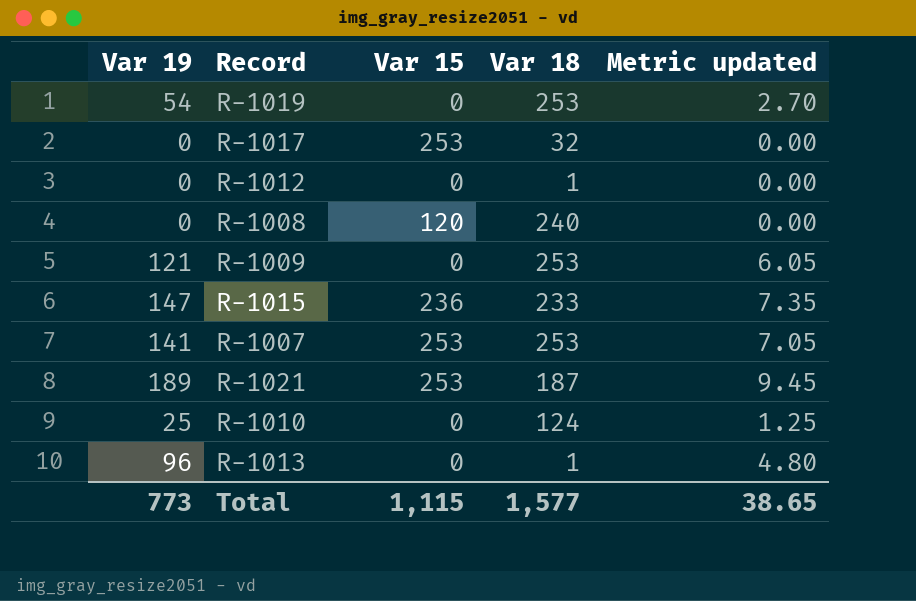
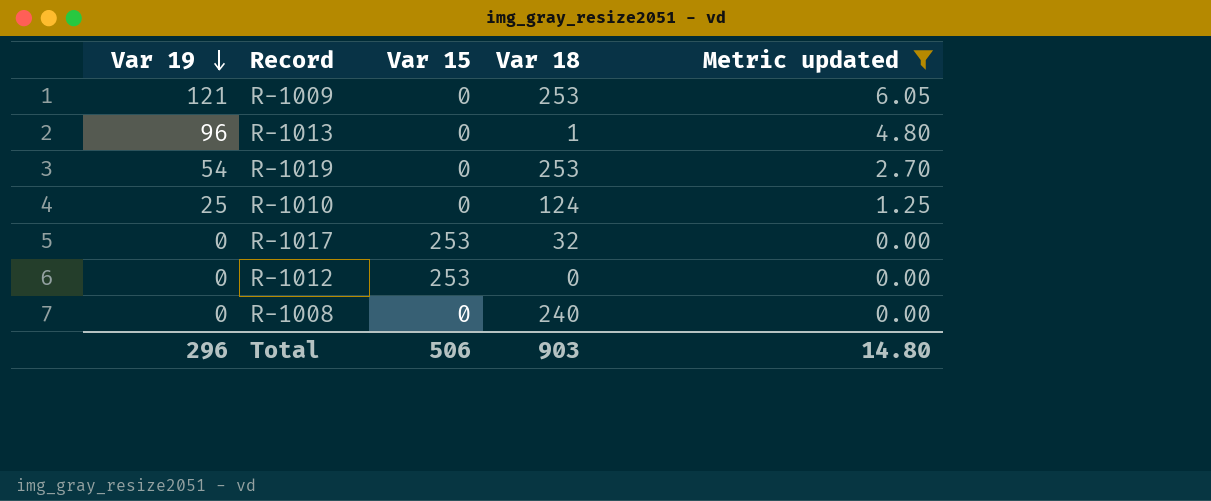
filter: none -> Metric updated <= 6.05
row order: none -> Var 19 descending
R-1012 | Var 15: 0 -> 253
R-1012 | Var 18: 1 -> 0
R-1008 | Var 15: 120 -> 0
Total | Var 19: 773 -> 296
Total | Var 15: 1,115 -> 506
Total | Var 18: 1,577 -> 903
Total | Metric updated: 38.65 -> 14.80

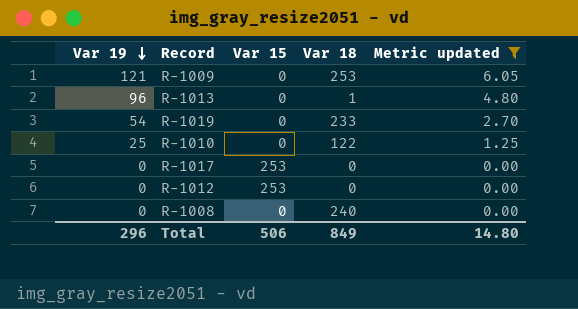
R-1019 | Var 18: 253 -> 233
R-1010 | Var 18: 124 -> 122
R-1017 | Var 18: 32 -> 0
Total | Var 18: 903 -> 849

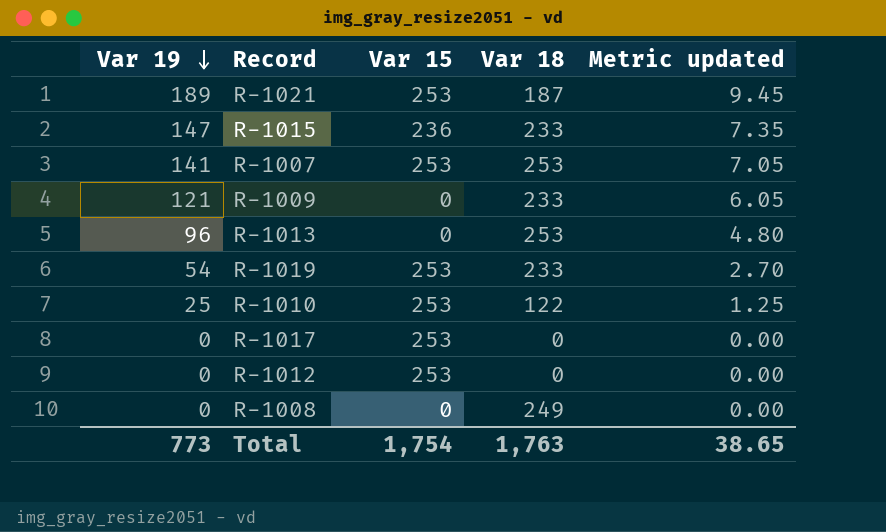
filter: Metric updated <= 6.05 -> none
R-1009 | Var 18: 253 -> 233
R-1013 | Var 18: 1 -> 253
R-1019 | Var 15: 0 -> 253
R-1010 | Var 15: 0 -> 253
R-1008 | Var 18: 240 -> 249
Total | Var 19: 296 -> 773
Total | Var 15: 506 -> 1,754
Total | Var 18: 849 -> 1,763
Total | Metric updated: 14.80 -> 38.65

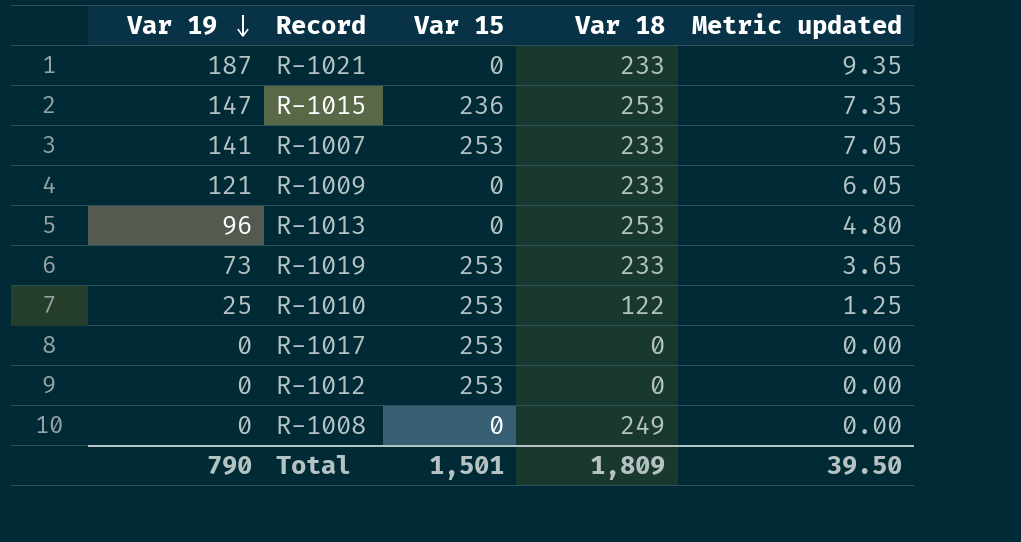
R-1021 | Var 19: 189 -> 187
R-1021 | Var 15: 253 -> 0
R-1021 | Var 18: 187 -> 233
R-1021 | Metric updated: 9.45 -> 9.35
R-1015 | Var 18: 233 -> 253
R-1007 | Var 18: 253 -> 233
R-1019 | Var 19: 54 -> 73
R-1019 | Metric updated: 2.70 -> 3.65
Total | Var 19: 773 -> 790
Total | Var 15: 1,754 -> 1,501
Total | Var 18: 1,763 -> 1,809
Total | Metric updated: 38.65 -> 39.50

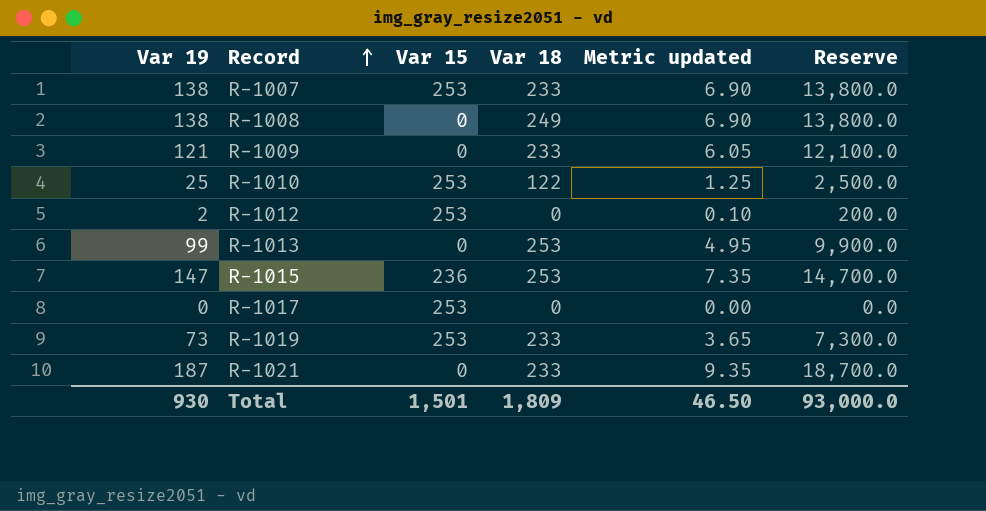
row order: Var 19 descending -> Record ascending
column Reserve | formula: none -> [Var 19] * 100
R-1007 | Var 19: 141 -> 138
R-1007 | Metric updated: 7.05 -> 6.90
R-1008 | Var 19: 0 -> 138
R-1008 | Metric updated: 0.00 -> 6.90
R-1012 | Var 19: 0 -> 2
R-1012 | Metric updated: 0.00 -> 0.10
R-1013 | Var 19: 96 -> 99
R-1013 | Metric updated: 4.80 -> 4.95
Total | Var 19: 790 -> 930
Total | Metric updated: 39.50 -> 46.50

